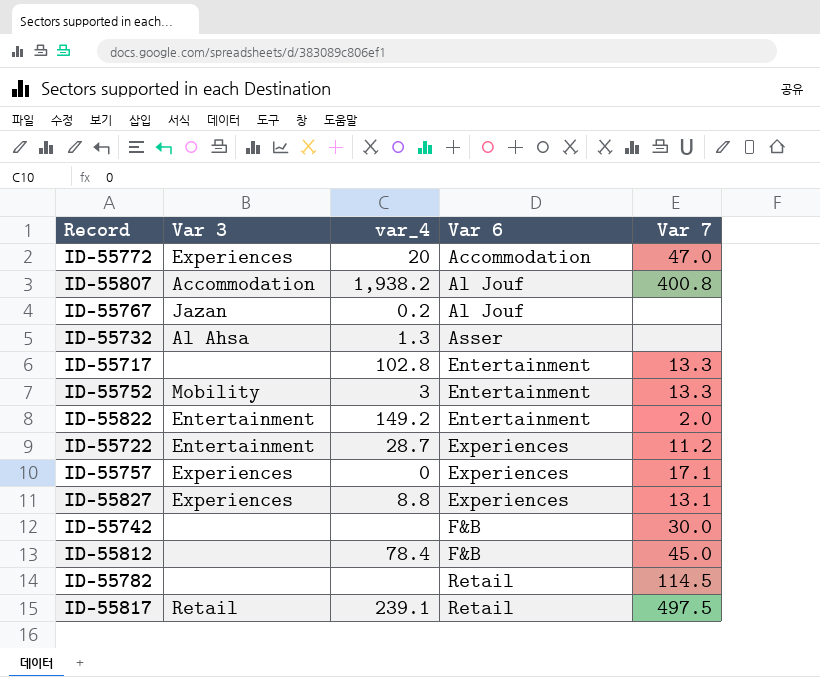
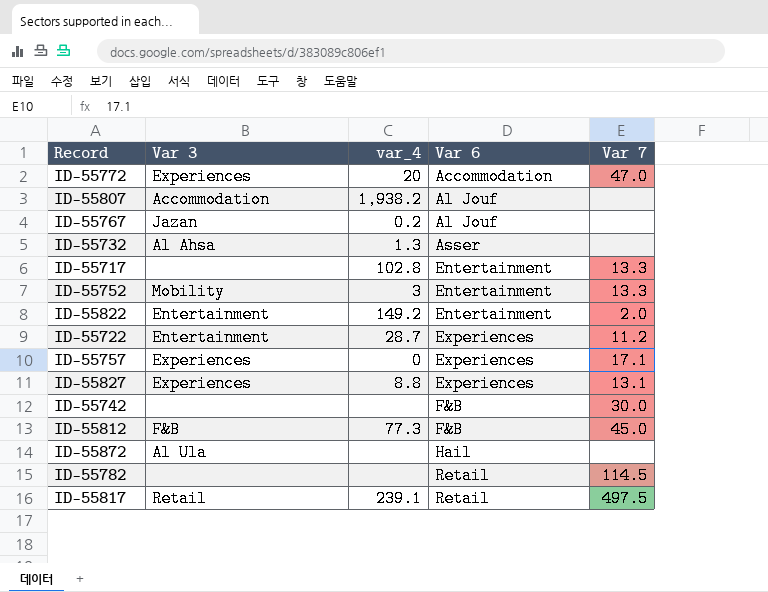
ID-55807 | Var 7: 400.8 -> none
ID-55812 | Var 3: none -> F&B
ID-55812 | var_4: 78.4 -> 77.3
row ID-55872: none -> Al Ula | none | Hail | none

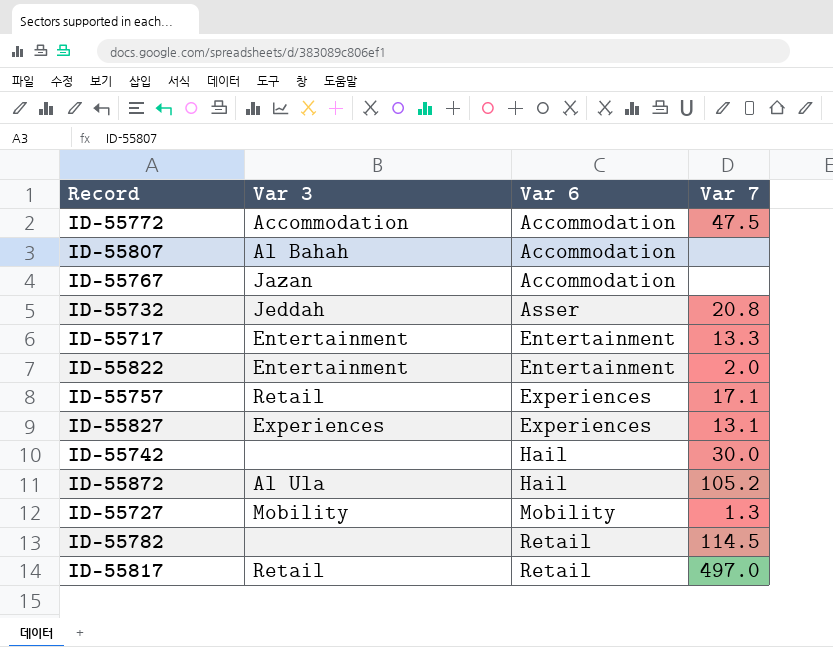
column var_4 | position: 3 -> none
row ID-55752: Mobility | 3 | Entertainment | 13.3 -> none
row ID-55722: Entertainment | 28.7 | Experiences | 11.2 -> none
row ID-55812: F&B | 77.3 | F&B | 45.0 -> none
ID-55772 | Var 3: Experiences -> Accommodation
ID-55772 | Var 7: 47.0 -> 47.5
ID-55807 | Var 3: Accommodation -> Al Bahah
ID-55807 | Var 6: Al Jouf -> Accommodation
ID-55767 | Var 6: Al Jouf -> Accommodation
ID-55732 | Var 3: Al Ahsa -> Jeddah
ID-55732 | Var 7: none -> 20.8
ID-55717 | Var 3: none -> Entertainment
ID-55757 | Var 3: Experiences -> Retail
ID-55742 | Var 6: F&B -> Hail
ID-55872 | Var 7: none -> 105.2
row ID-55727: none -> Mobility | Mobility | 1.3
ID-55817 | Var 7: 497.5 -> 497.0

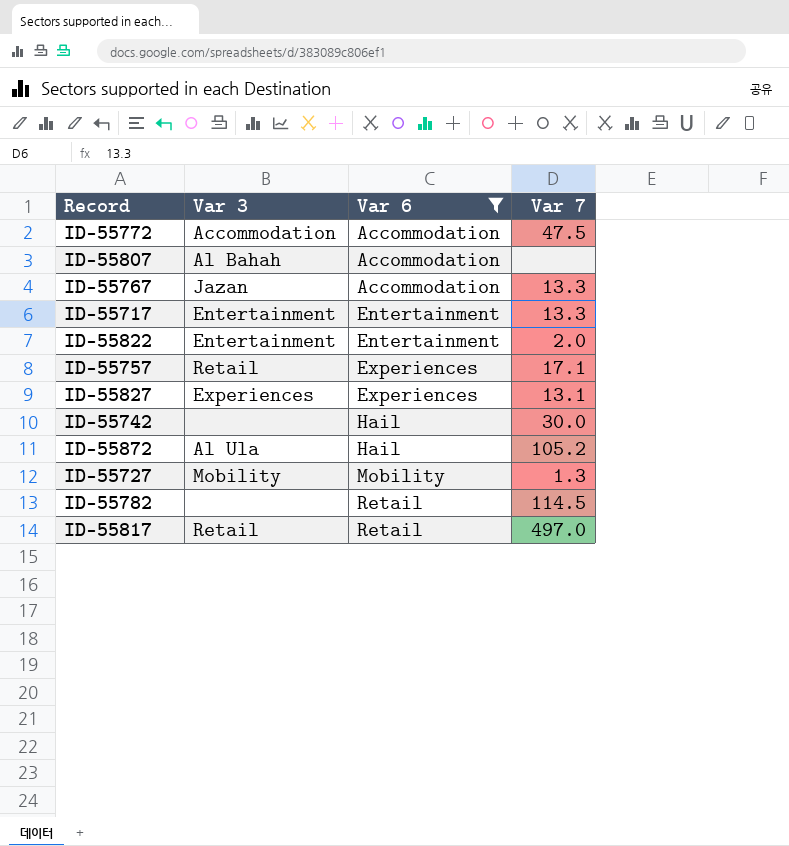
filter: none -> Var 6 != Asser
ID-55767 | Var 7: none -> 13.3

